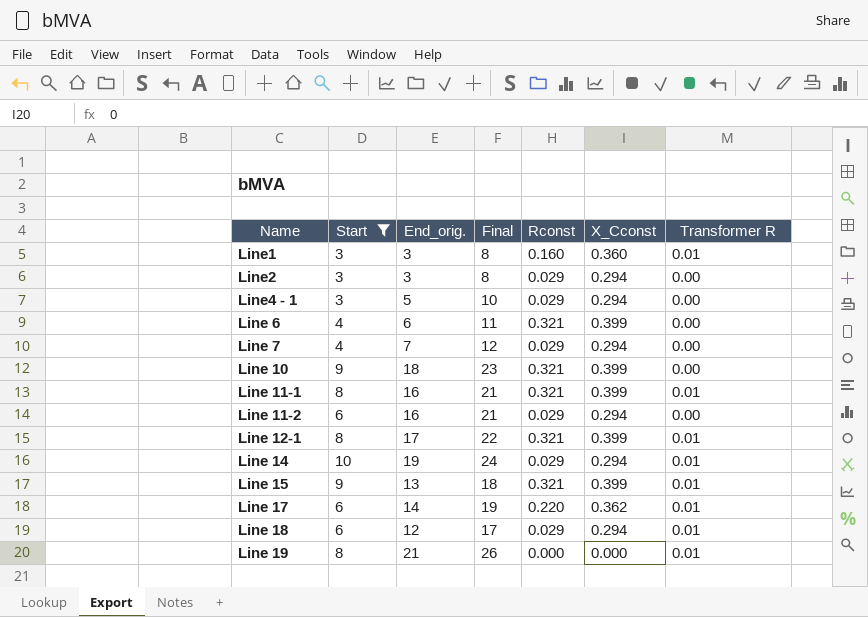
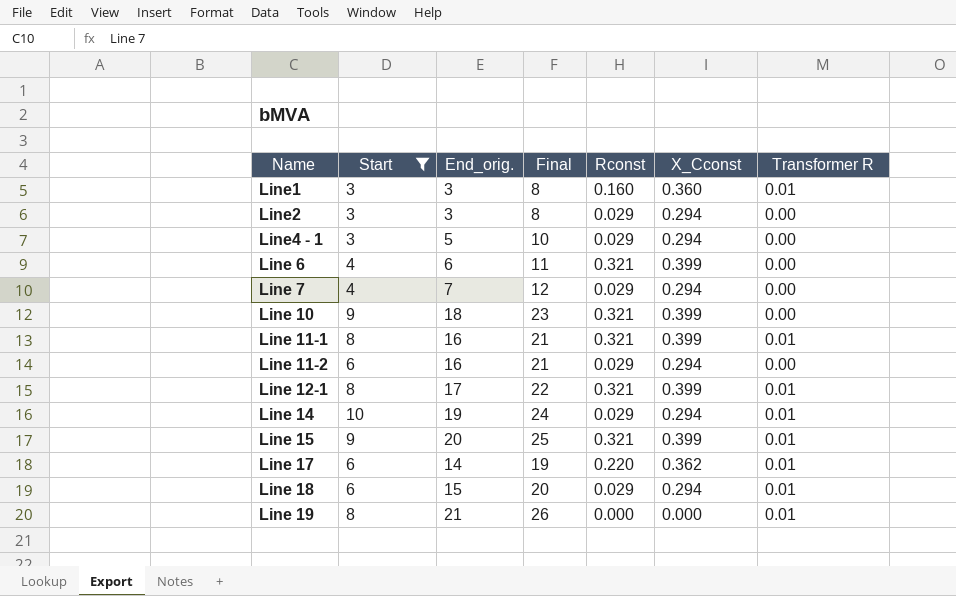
Line 15 | End_orig.: 13 -> 20
Line 15 | Final: 18 -> 25
Line 18 | End_orig.: 12 -> 15
Line 18 | Final: 17 -> 20

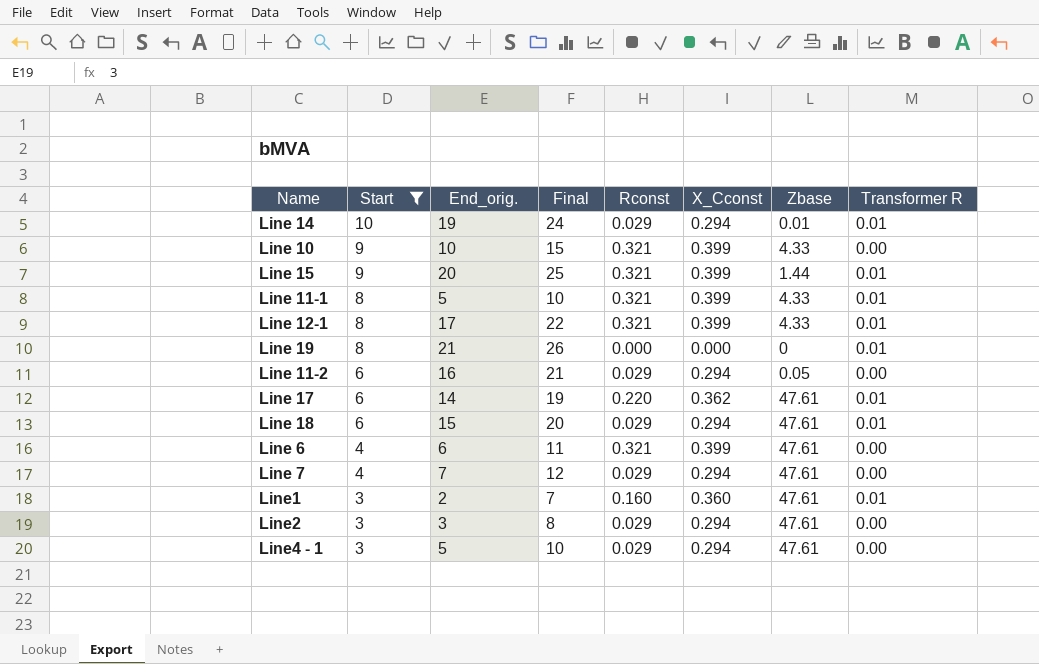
row order: Name ascending -> Start descending
column Zbase | position: none -> 7
Line 10 | End_orig.: 18 -> 10
Line 10 | Final: 23 -> 15
Line 11-1 | End_orig.: 16 -> 5
Line 11-1 | Final: 21 -> 10
Line1 | End_orig.: 3 -> 2
Line1 | Final: 8 -> 7

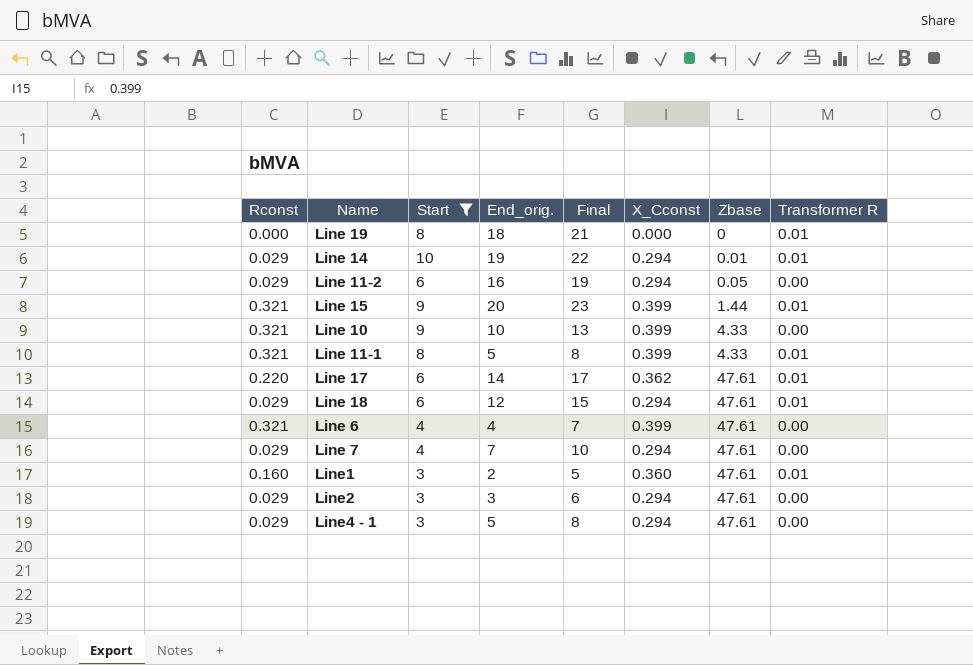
row order: Start descending -> Zbase ascending
column Rconst | position: 5 -> 1
column Final | formula: [End_orig.] + 5 -> [End_orig.] + 3
row Line 12-1: 8 | 17 | 22 | 0.321 | 0.399 | 4.33 | 0.01 -> none
Line 19 | End_orig.: 21 -> 18
Line 18 | End_orig.: 15 -> 12
Line 6 | End_orig.: 6 -> 4

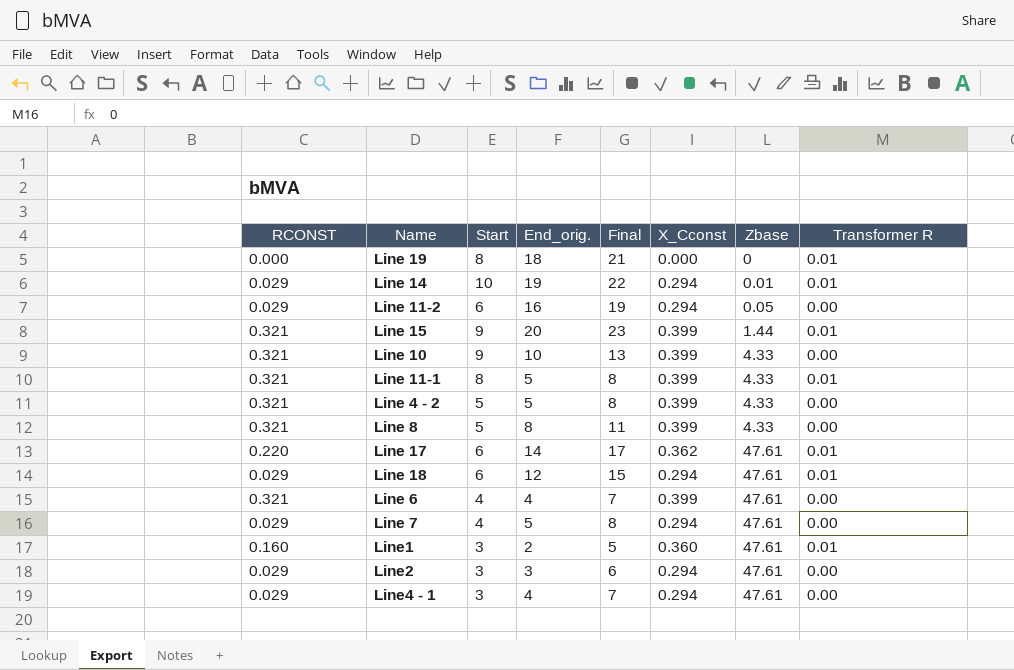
filter: Start != 5 -> none
column name: Rconst -> RCONST
Line 7 | End_orig.: 7 -> 5
Line 7 | Final: 10 -> 8
Line4 - 1 | End_orig.: 5 -> 4
Line4 - 1 | Final: 8 -> 7

